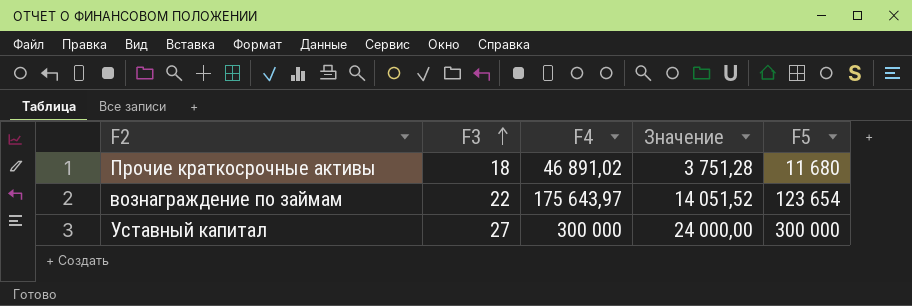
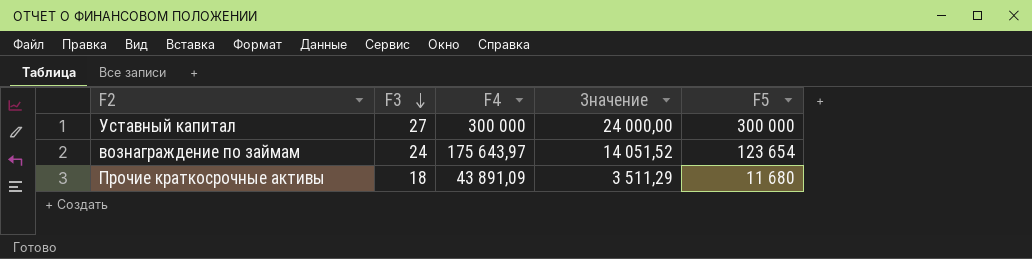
row order: F3 ascending -> F3 descending
вознаграждение по займам | F3: 22 -> 24
Прочие краткосрочные активы | F4: 46 891,02 -> 43 891,09
Прочие краткосрочные активы | Значение: 3 751,28 -> 3 511,29

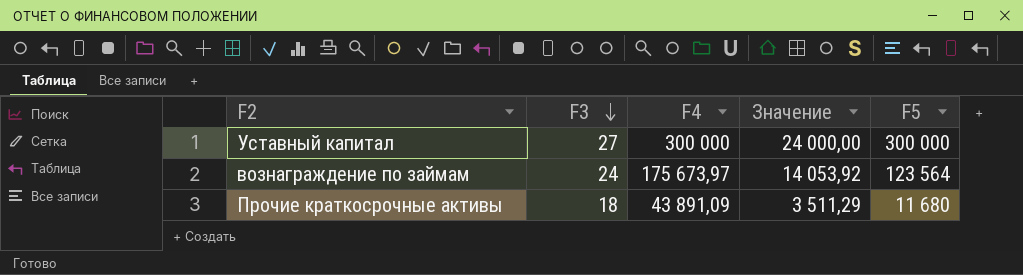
вознаграждение по займам | F4: 175 643,97 -> 175 673,97
вознаграждение по займам | Значение: 14 051,52 -> 14 053,92
вознаграждение по займам | F5: 123 654 -> 123 564

